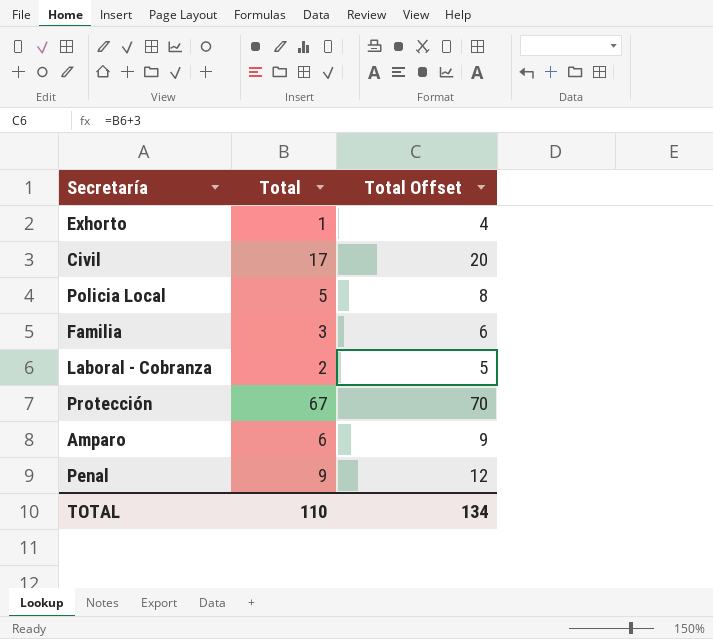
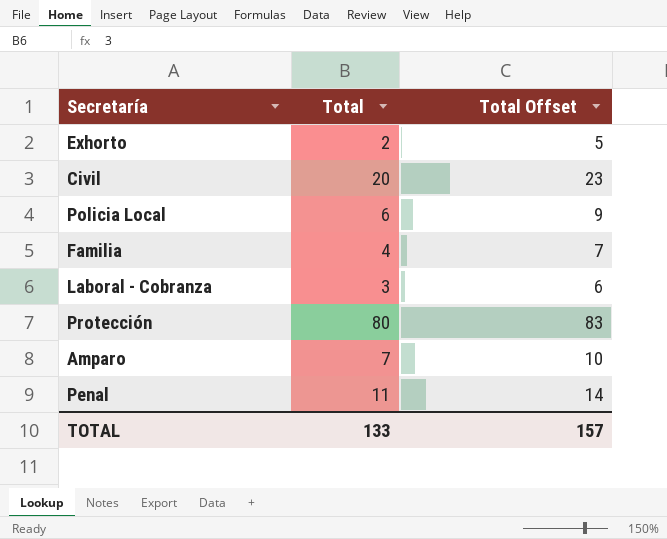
Exhorto | Total: 1 -> 2
Exhorto | Total Offset: 4 -> 5
Civil | Total: 17 -> 20
Civil | Total Offset: 20 -> 23
Policia Local | Total: 5 -> 6
Policia Local | Total Offset: 8 -> 9
Familia | Total: 3 -> 4
Familia | Total Offset: 6 -> 7
Laboral - Cobranza | Total: 2 -> 3
Laboral - Cobranza | Total Offset: 5 -> 6
Protección | Total: 67 -> 80
Protección | Total Offset: 70 -> 83
Amparo | Total: 6 -> 7
Amparo | Total Offset: 9 -> 10
Penal | Total: 9 -> 11
Penal | Total Offset: 12 -> 14
TOTAL | Total: 110 -> 133
TOTAL | Total Offset: 134 -> 157

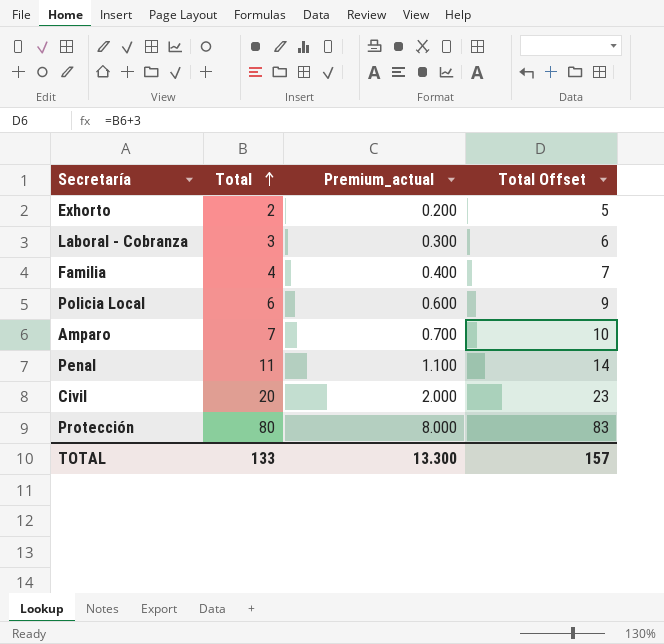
row order: none -> Total ascending
column Premium_actual | formula: none -> [Total] * 0.1

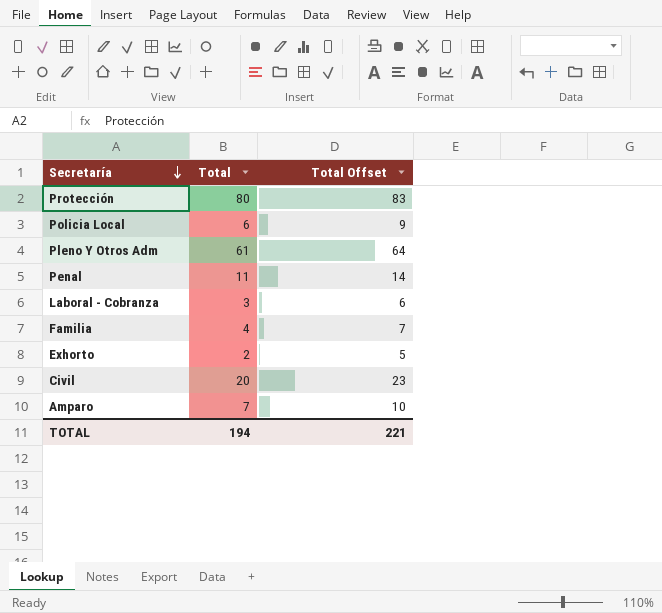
row order: Total ascending -> Secretaría descending
column Premium_actual | formula: [Total] * 0.1 -> none
row Pleno Y Otros Adm: none -> 61 | 64
TOTAL | Total: 133 -> 194
TOTAL | Total Offset: 157 -> 221

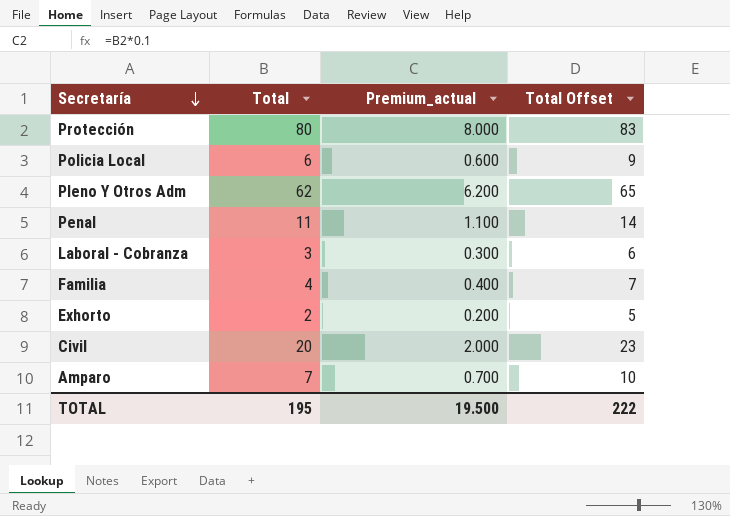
column Premium_actual | formula: none -> [Total] * 0.1
Pleno Y Otros Adm | Total: 61 -> 62
Pleno Y Otros Adm | Total Offset: 64 -> 65
TOTAL | Total: 194 -> 195
TOTAL | Total Offset: 221 -> 222

